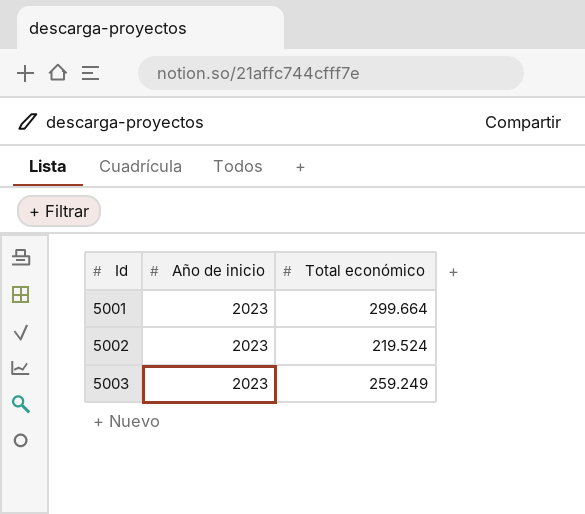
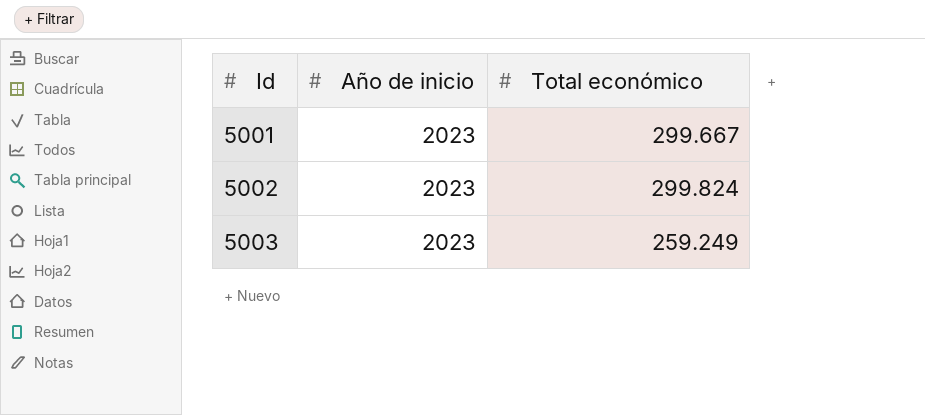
5001 | Total económico: 299.664 -> 299.667
5002 | Total económico: 219.524 -> 299.824

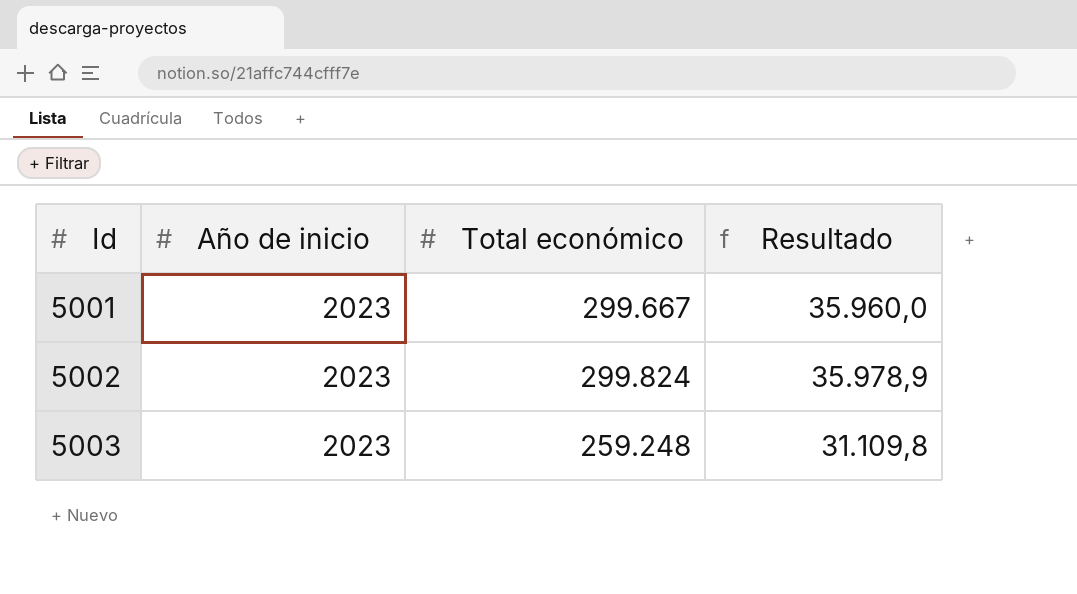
column Resultado | formula: none -> [Total económico] * 0,12
5003 | Total económico: 259.249 -> 259.248

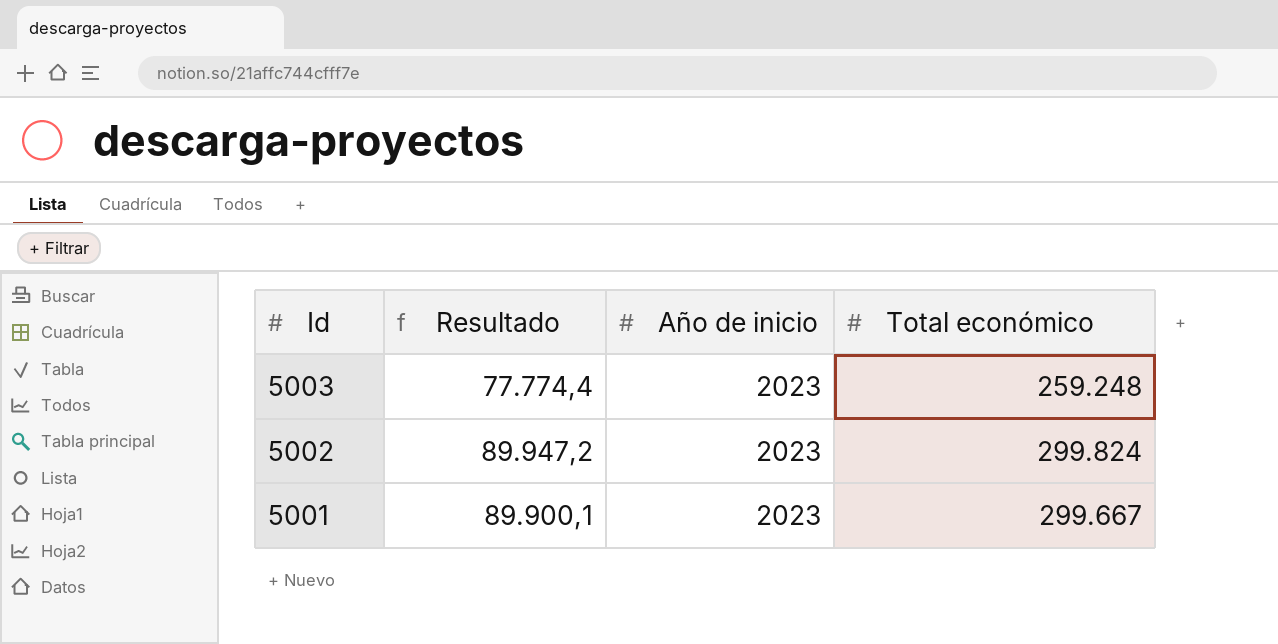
row order: Id ascending -> Id descending
column Resultado | formula: [Total económico] * 0,12 -> [Total económico] * 0,3
column Resultado | position: 4 -> 2

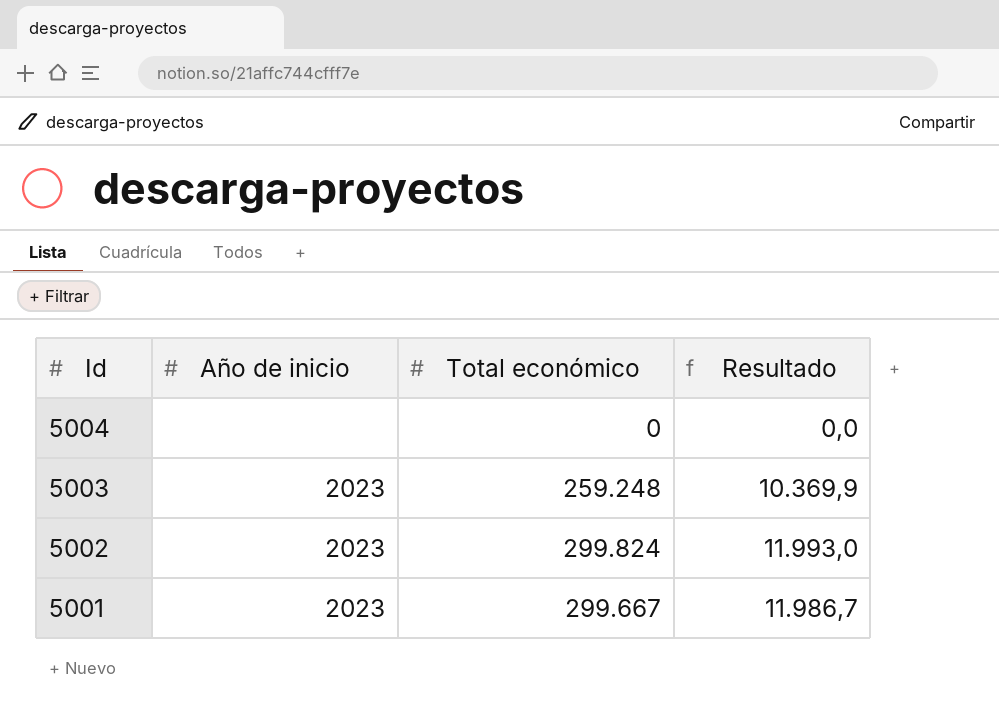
column Resultado | formula: [Total económico] * 0,3 -> [Total económico] * 0,04
column Resultado | position: 2 -> 4
row 5004: none -> none | 0 | 0,0

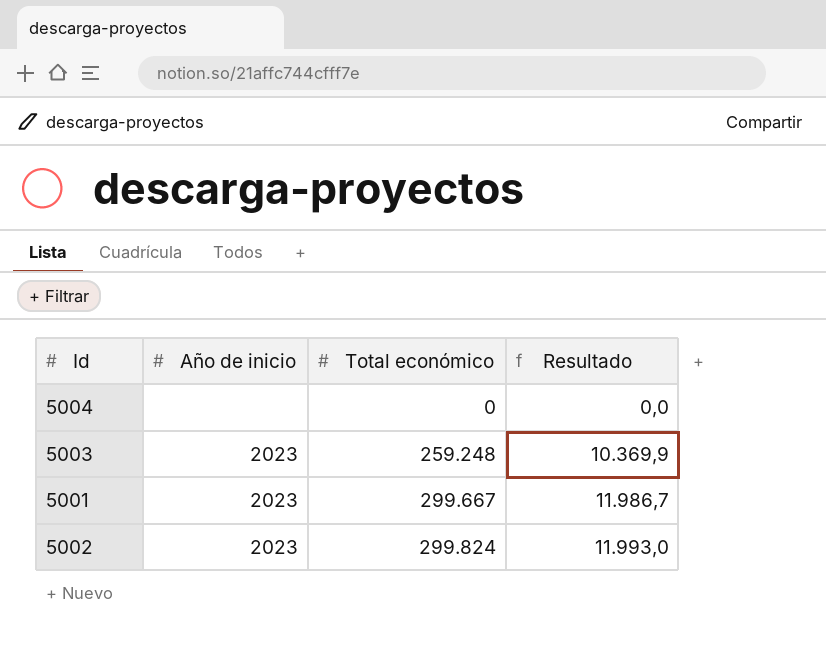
row order: Id descending -> Total económico ascending

